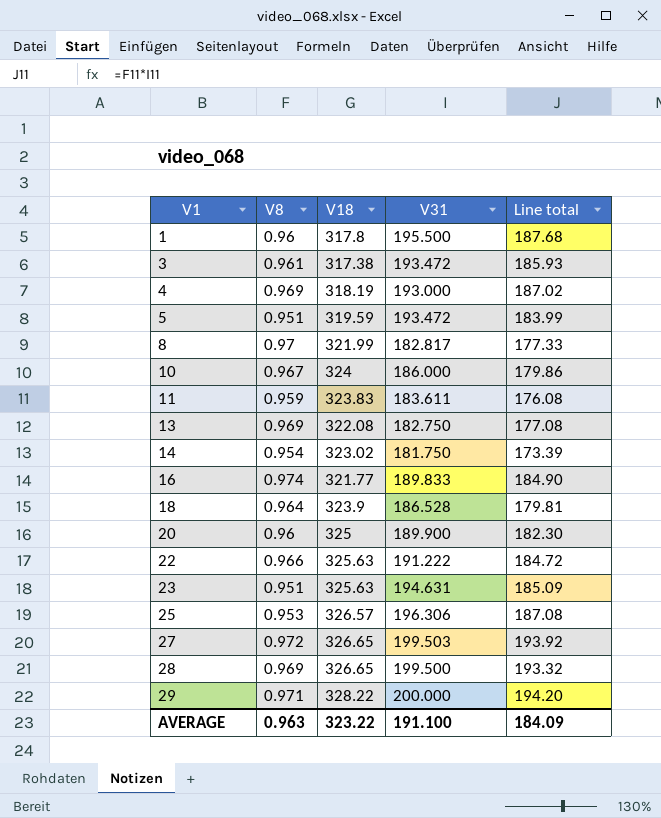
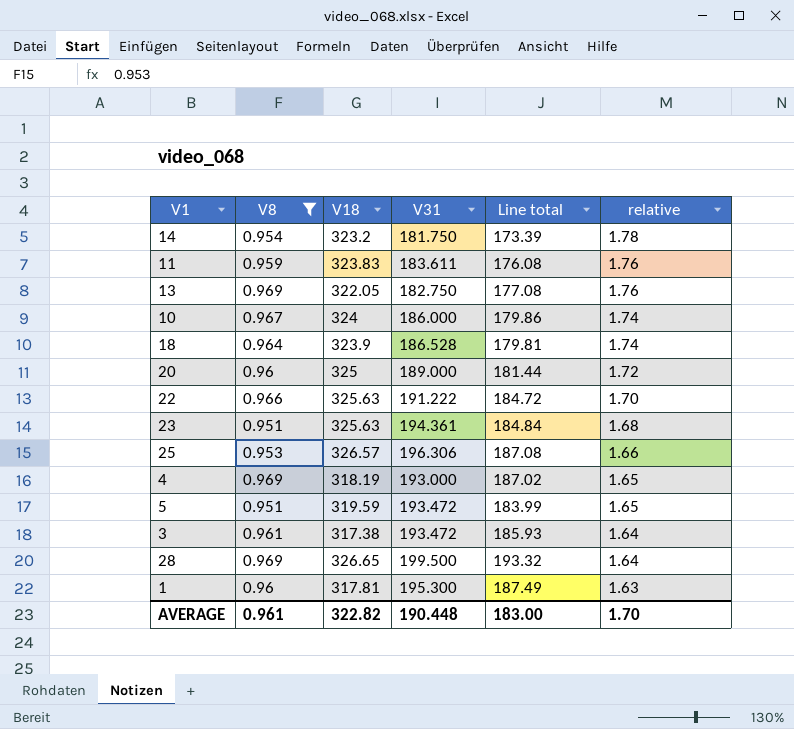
filter: none -> V8 <= 0.969
row order: V1 ascending -> relative descending
column relative | formula: none -> [V18] / [V31]
14 | V18: 323.02 -> 323.2
13 | V18: 322.08 -> 322.05
20 | V31: 189.900 -> 189.000
20 | Line total: 182.30 -> 181.44
23 | V31: 194.631 -> 194.361
23 | Line total: 185.09 -> 184.84
1 | V18: 317.8 -> 317.81
1 | V31: 195.500 -> 195.300
1 | Line total: 187.68 -> 187.49
AVERAGE | V8: 0.963 -> 0.961
AVERAGE | V18: 323.22 -> 322.82
AVERAGE | V31: 191.100 -> 190.448
AVERAGE | Line total: 184.09 -> 183.00

